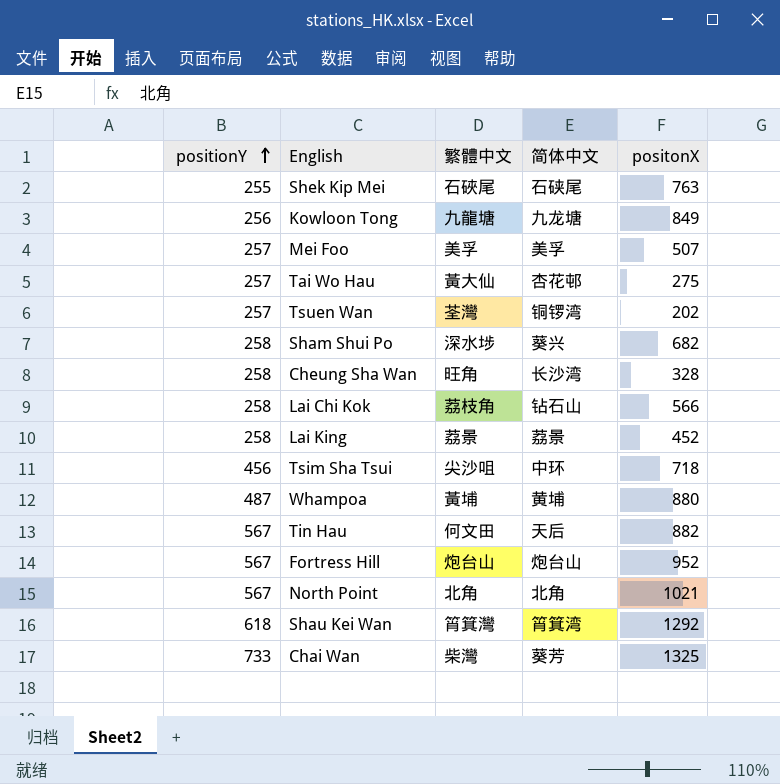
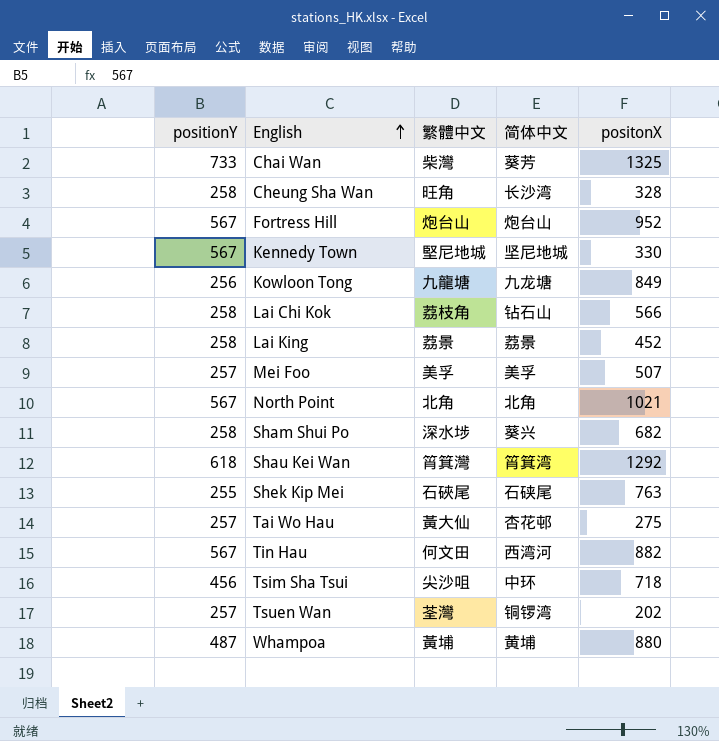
row order: positionY ascending -> English ascending
row Kennedy Town: none -> 567 | 堅尼地城 | 坚尼地城 | 330
Tin Hau | 简体中文: 天后 -> 西湾河

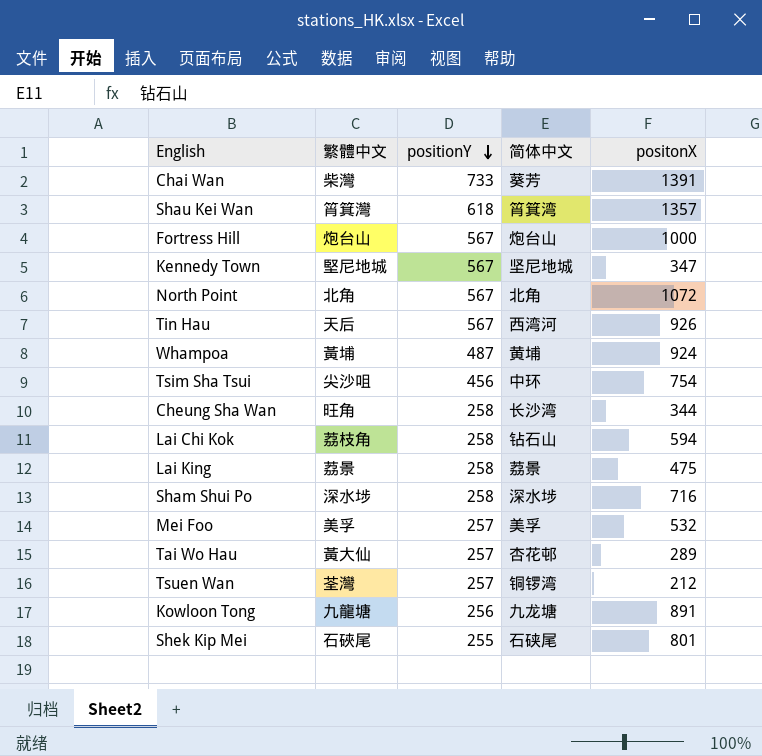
row order: English ascending -> positionY descending
column positionY | position: 1 -> 3
Chai Wan | positonX: 1325 -> 1391
Shau Kei Wan | positonX: 1292 -> 1357
Fortress Hill | positonX: 952 -> 1000
Kennedy Town | positonX: 330 -> 347
North Point | positonX: 1021 -> 1072
Tin Hau | 繁體中文: 何文田 -> 天后
Tin Hau | positonX: 882 -> 926
Whampoa | positonX: 880 -> 924
Tsim Sha Tsui | positonX: 718 -> 754
Cheung Sha Wan | positonX: 328 -> 344
Lai Chi Kok | positonX: 566 -> 594
Lai King | positonX: 452 -> 475
Sham Shui Po | 简体中文: 葵兴 -> 深水埗
Sham Shui Po | positonX: 682 -> 716
Mei Foo | positonX: 507 -> 532
Tai Wo Hau | positonX: 275 -> 289
Tsuen Wan | positonX: 202 -> 212
Kowloon Tong | positonX: 849 -> 891
Shek Kip Mei | positonX: 763 -> 801

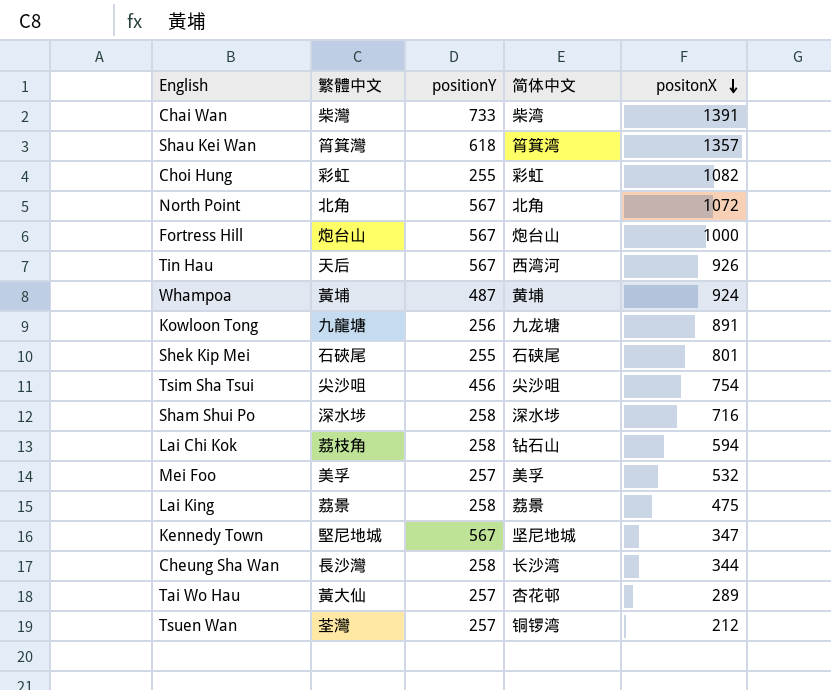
row order: positionY descending -> positonX descending
Chai Wan | 简体中文: 葵芳 -> 柴湾
row Choi Hung: none -> 彩虹 | 255 | 彩虹 | 1082
Tsim Sha Tsui | 简体中文: 中环 -> 尖沙咀
Cheung Sha Wan | 繁體中文: 旺角 -> 長沙灣

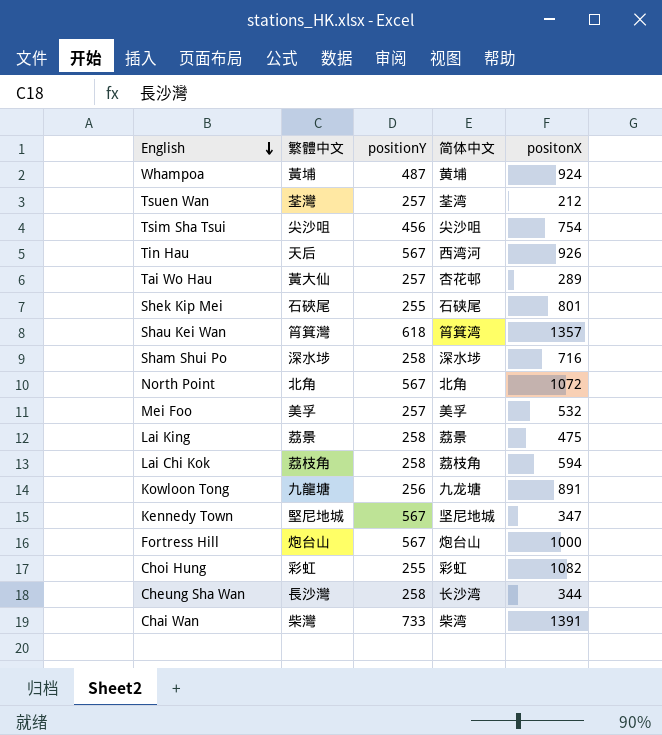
row order: positonX descending -> English descending
Tsuen Wan | 简体中文: 铜锣湾 -> 荃湾
Lai Chi Kok | 简体中文: 钻石山 -> 荔枝角

